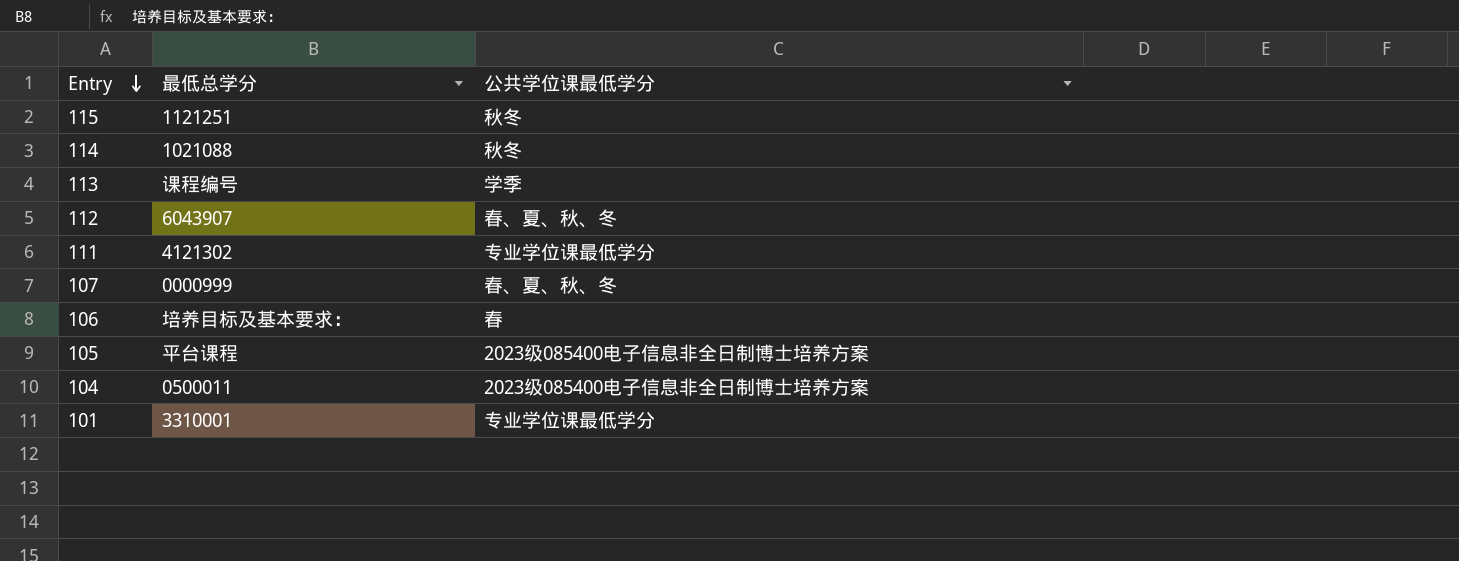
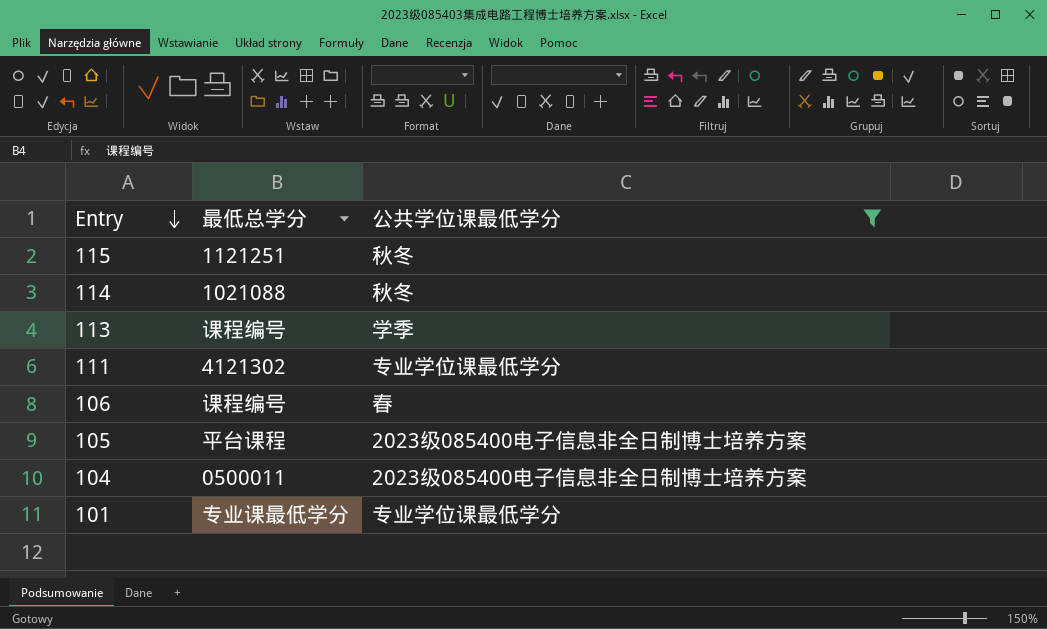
filter: none -> 公共学位课最低学分 != 春、夏、秋、冬
106 | 最低总学分: 培养目标及基本要求： -> 课程编号
101 | 最低总学分: 3310001 -> 专业课最低学分

